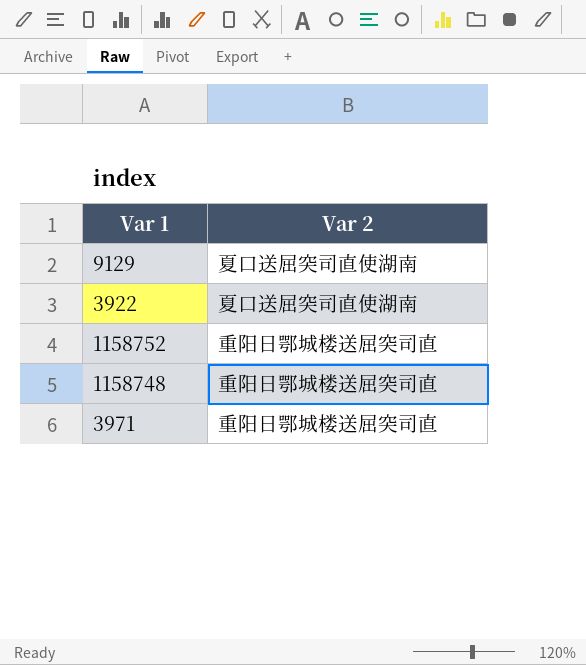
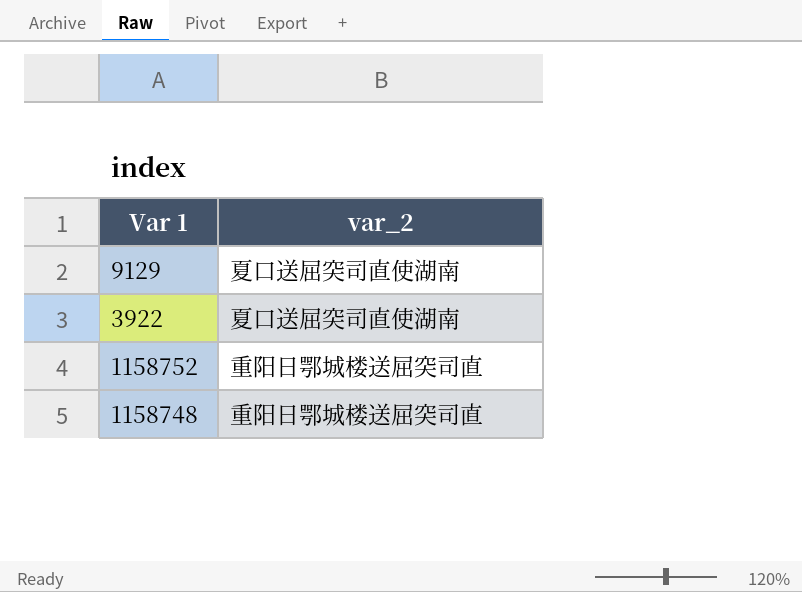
column name: Var 2 -> var_2
row 3971: 重阳日鄂城楼送屈突司直 -> none

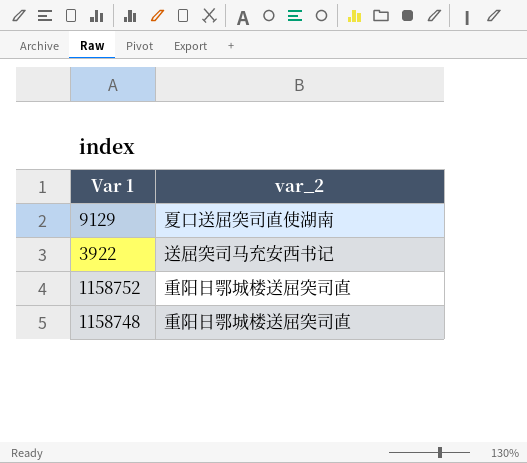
3922 | var_2: 夏口送屈突司直使湖南 -> 送屈突司马充安西书记

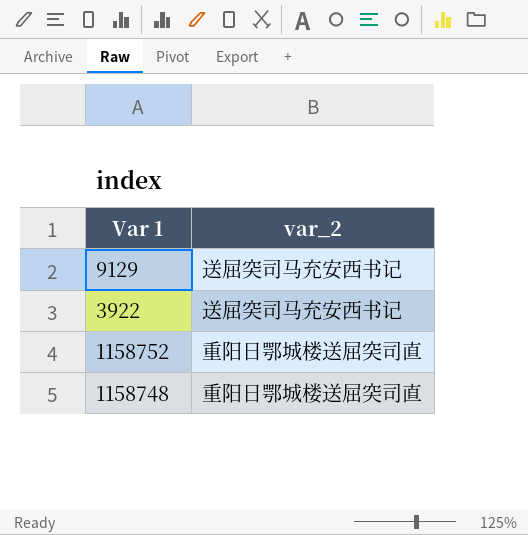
9129 | var_2: 夏口送屈突司直使湖南 -> 送屈突司马充安西书记

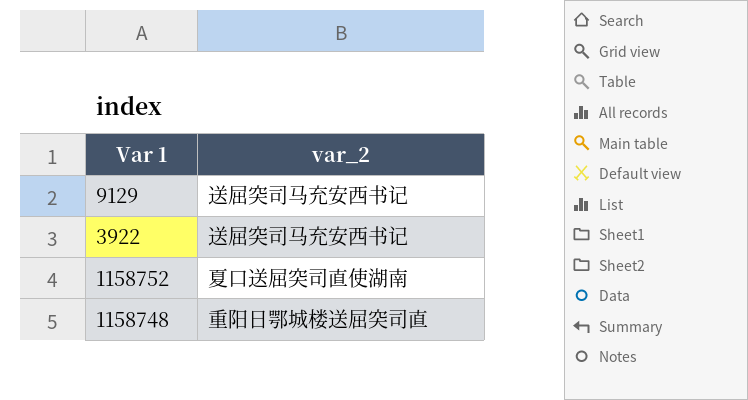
1158752 | var_2: 重阳日鄂城楼送屈突司直 -> 夏口送屈突司直使湖南

